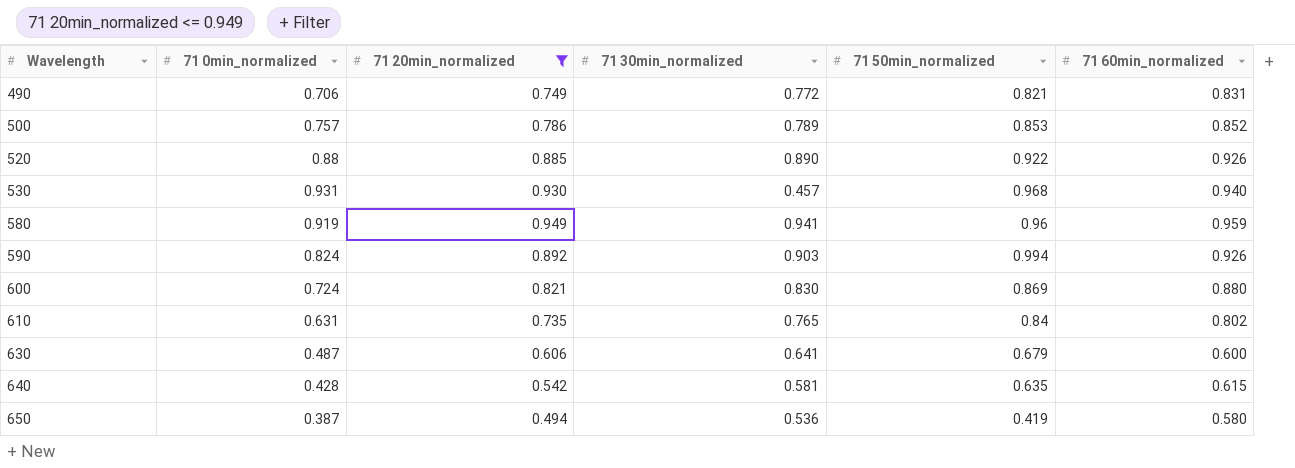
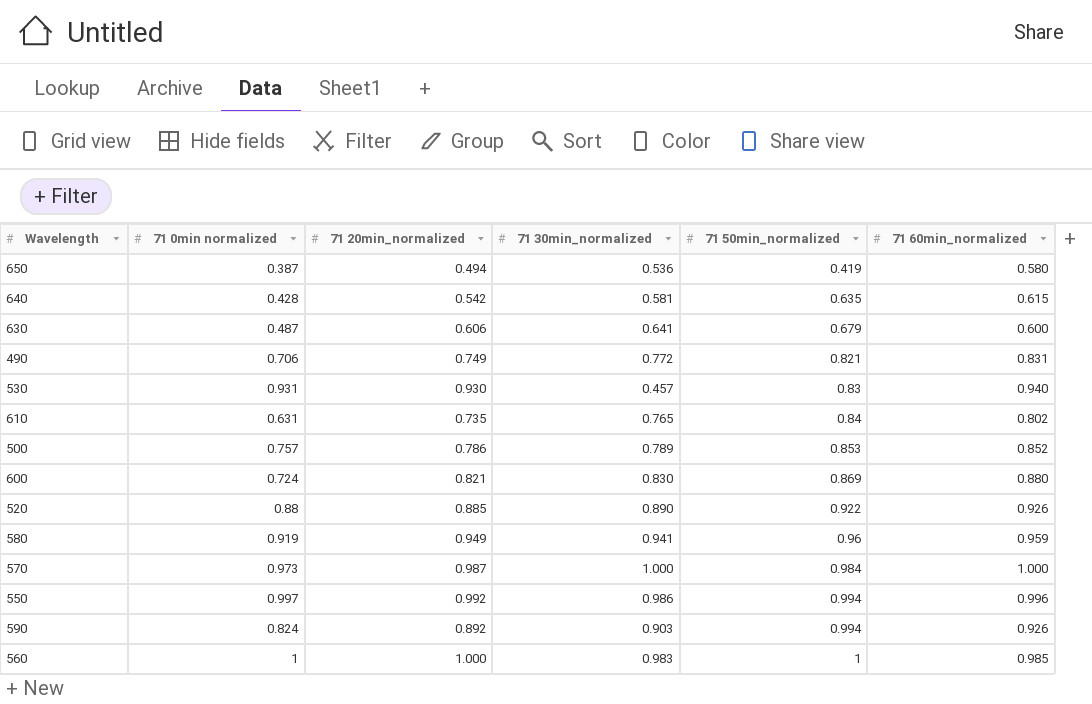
filter: 71 20min_normalized <= 0.949 -> none
row order: Wavelength ascending -> 71 50min_normalized ascending
column name: 71 0min_normalized -> 71 0min normalized
530 | 71 50min_normalized: 0.968 -> 0.83

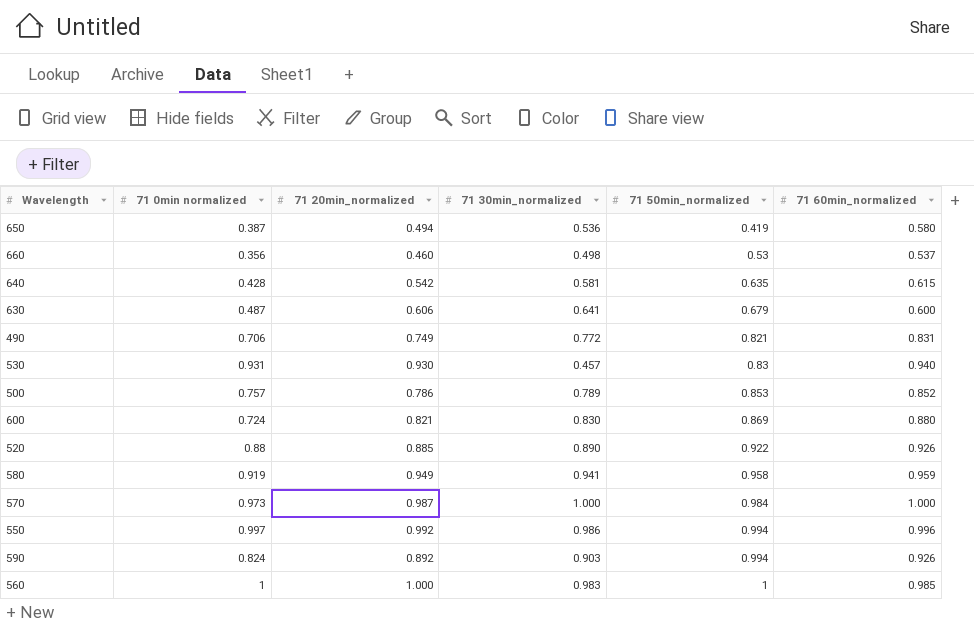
row 610: 0.631 | 0.735 | 0.765 | 0.84 | 0.802 -> none
row 660: none -> 0.356 | 0.460 | 0.498 | 0.53 | 0.537
580 | 71 50min_normalized: 0.96 -> 0.958

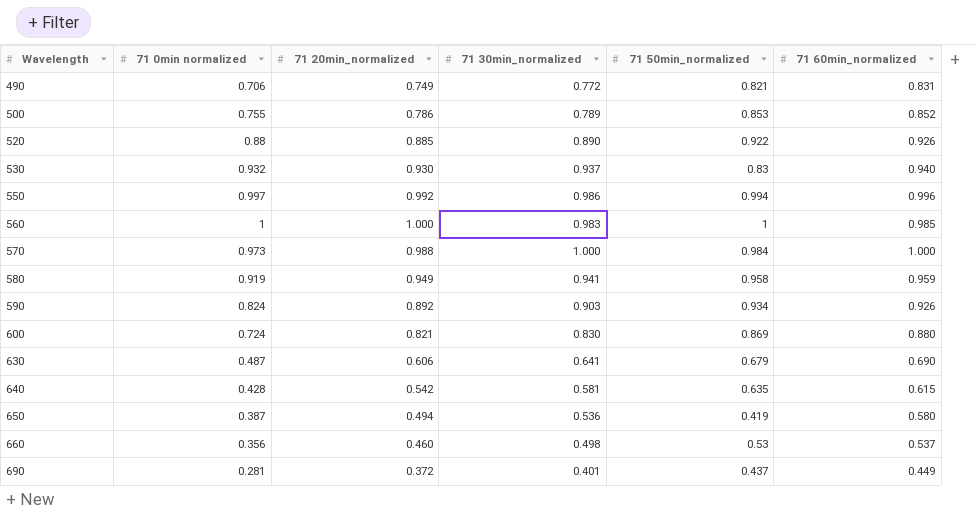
row order: 71 50min_normalized ascending -> Wavelength ascending
500 | 71 0min normalized: 0.757 -> 0.755
530 | 71 0min normalized: 0.931 -> 0.932
530 | 71 30min_normalized: 0.457 -> 0.937
570 | 71 20min_normalized: 0.987 -> 0.988
590 | 71 50min_normalized: 0.994 -> 0.934
630 | 71 60min_normalized: 0.600 -> 0.690
row 690: none -> 0.281 | 0.372 | 0.401 | 0.437 | 0.449

